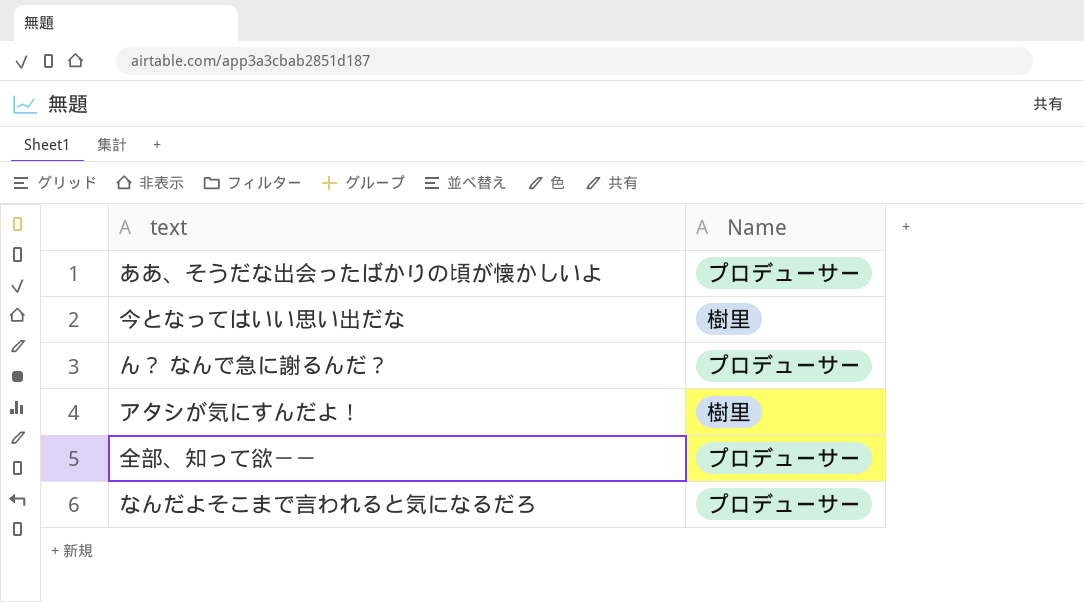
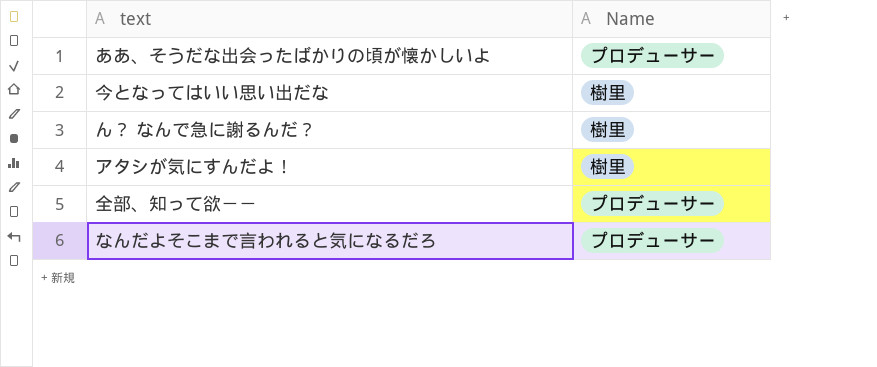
ん？ なんで急に謝るんだ？ | Name: プロデューサー -> 樹里

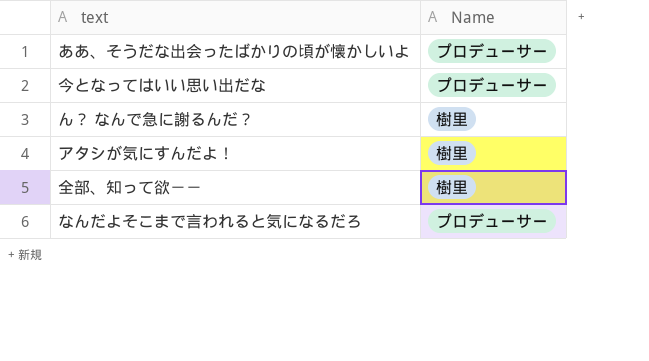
今となってはいい思い出だな | Name: 樹里 -> プロデューサー
全部、知って欲－－ | Name: プロデューサー -> 樹里

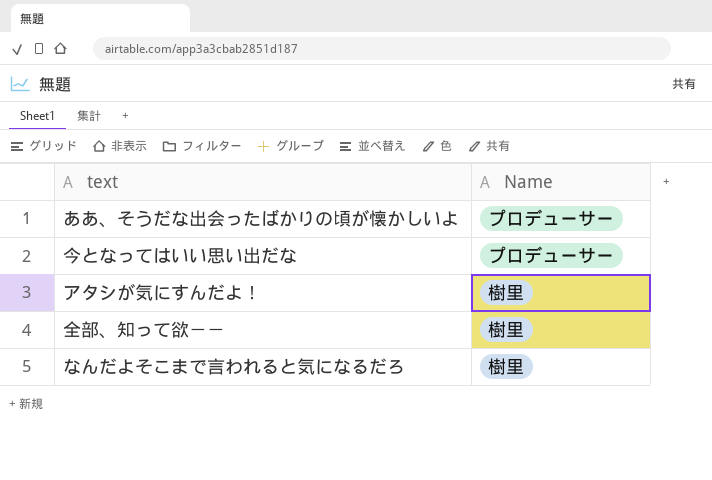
row ん？ なんで急に謝るんだ？: 樹里 -> none
なんだよそこまで言われると気になるだろ | Name: プロデューサー -> 樹里

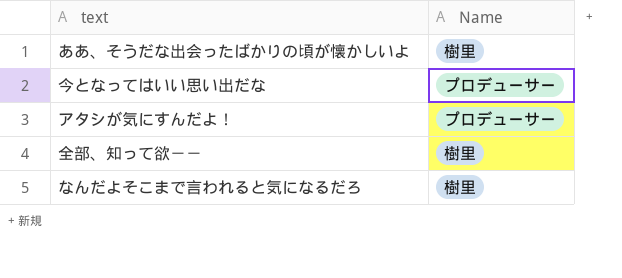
ああ、そうだな出会ったばかりの頃が懐かしいよ | Name: プロデューサー -> 樹里
アタシが気にすんだよ！ | Name: 樹里 -> プロデューサー

